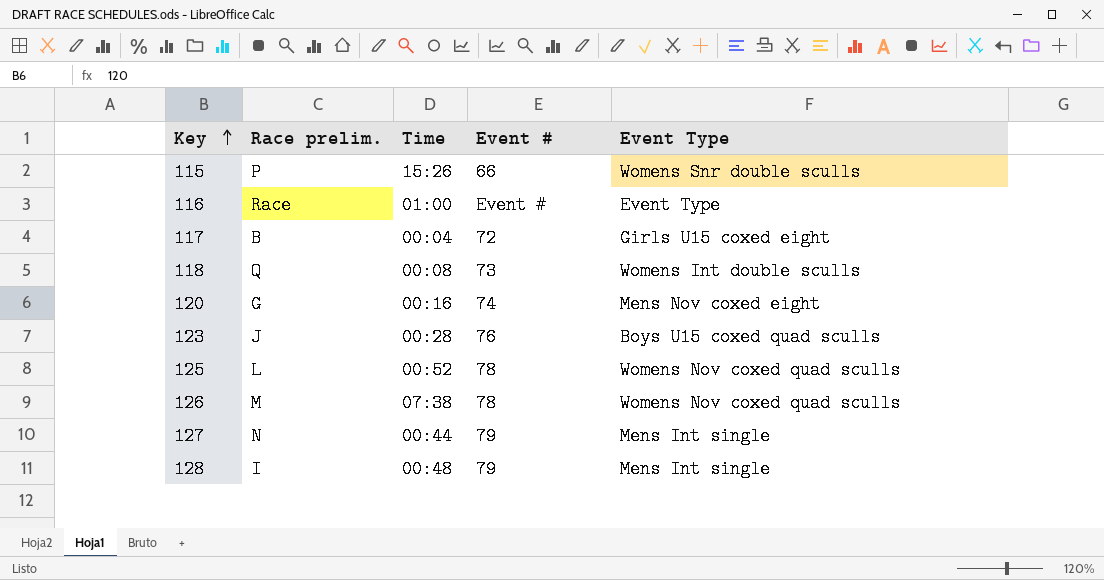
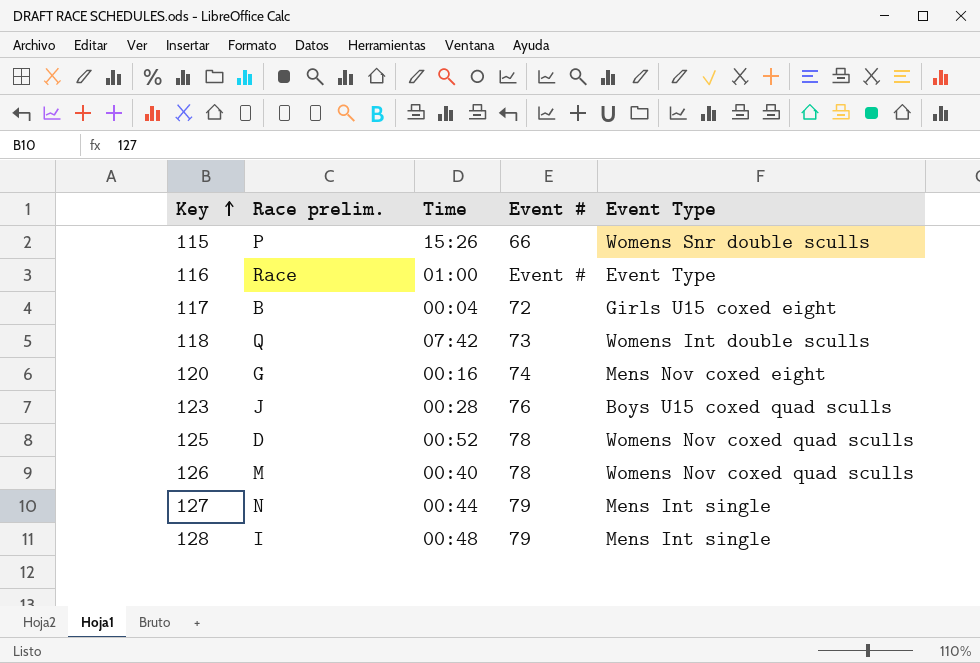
118 | Time: 00:08 -> 07:42
125 | Race prelim.: L -> D
126 | Time: 07:38 -> 00:40

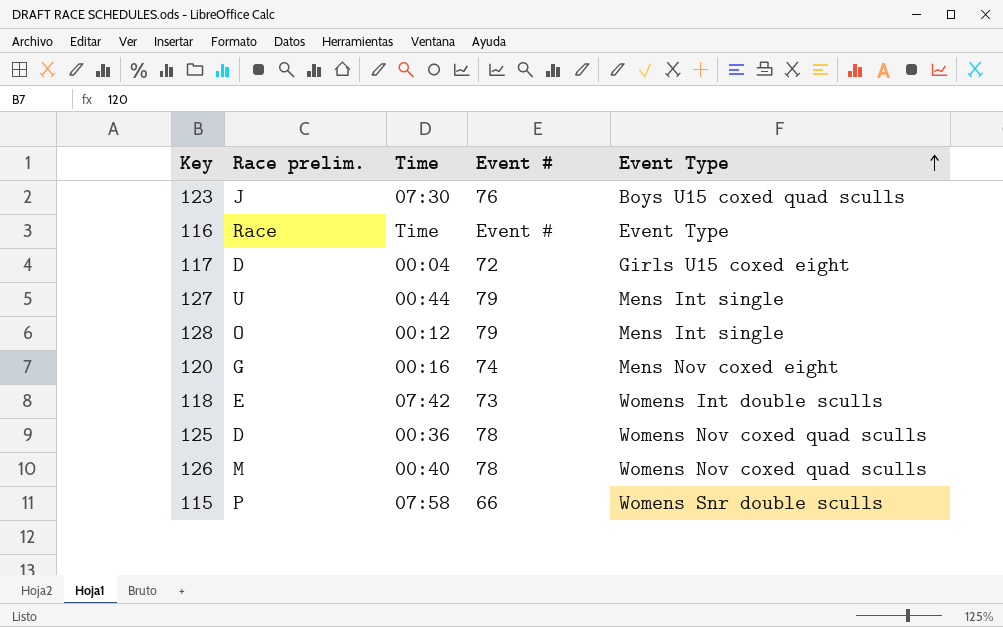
row order: Key ascending -> Event Type ascending
123 | Time: 00:28 -> 07:30
116 | Time: 01:00 -> Time
117 | Race prelim.: B -> D
127 | Race prelim.: N -> U
128 | Race prelim.: I -> O
128 | Time: 00:48 -> 00:12
118 | Race prelim.: Q -> E
125 | Time: 00:52 -> 00:36
115 | Time: 15:26 -> 07:58

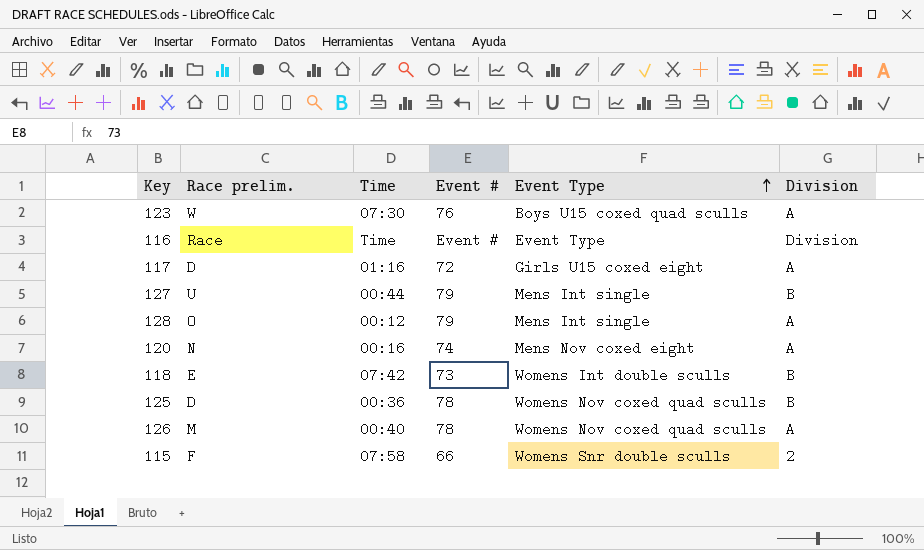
column Division | position: none -> 6
123 | Race prelim.: J -> W
117 | Time: 00:04 -> 01:16
120 | Race prelim.: G -> N
115 | Race prelim.: P -> F

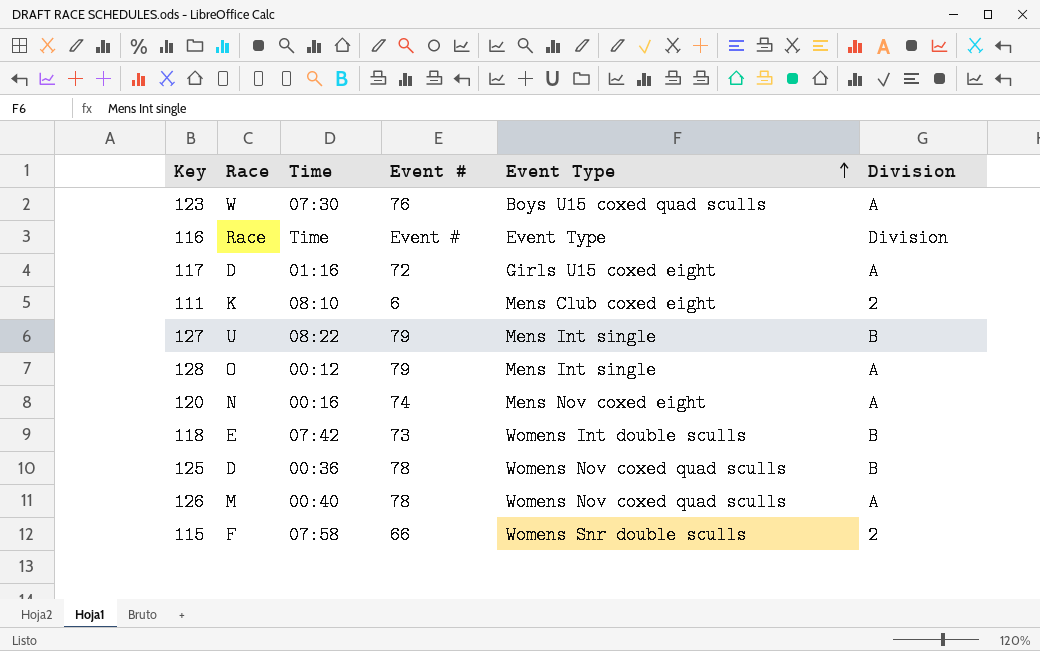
column name: Race prelim. -> Race
row 111: none -> K | 08:10 | 6 | Mens Club coxed eight | 2
127 | Time: 00:44 -> 08:22

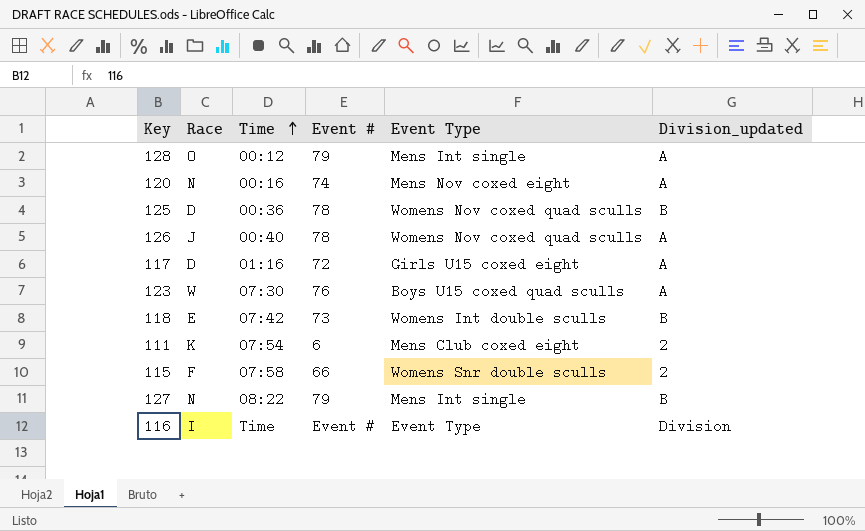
row order: Event Type ascending -> Time ascending
column name: Division -> Division_updated
126 | Race: M -> J
111 | Time: 08:10 -> 07:54
127 | Race: U -> N
116 | Race: Race -> I

